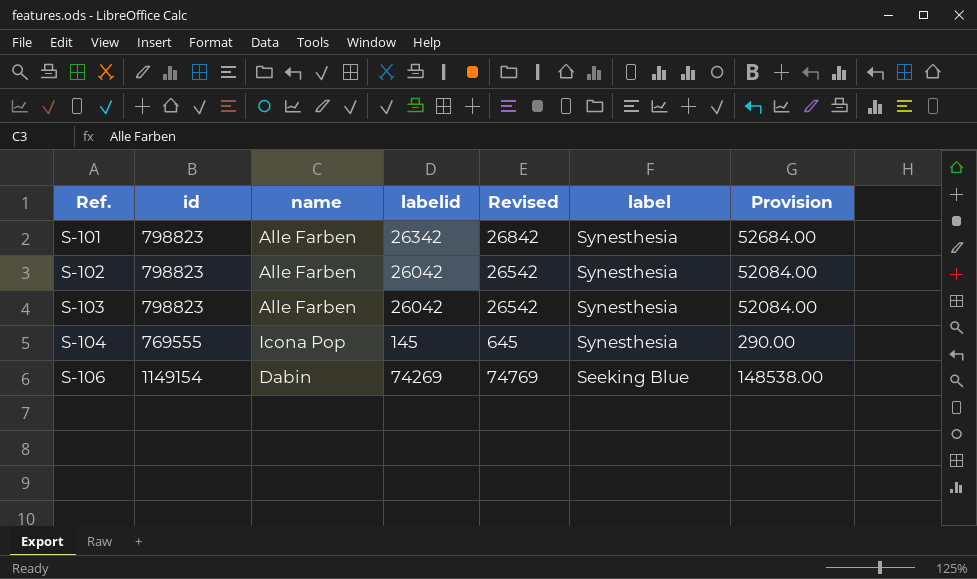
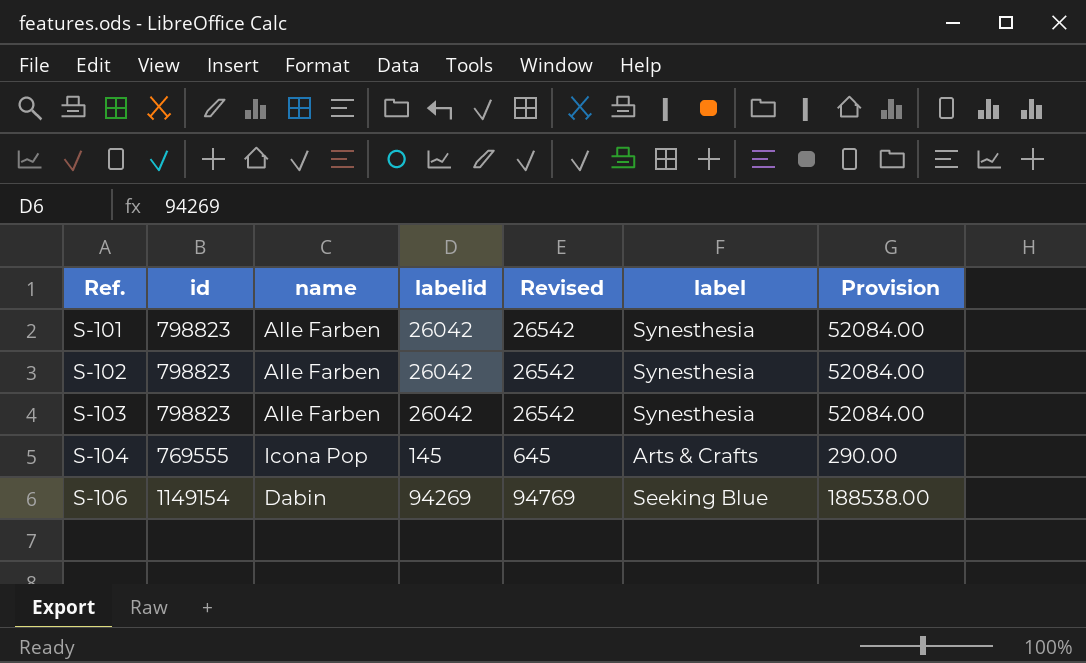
S-101 | labelid: 26342 -> 26042
S-101 | Revised: 26842 -> 26542
S-101 | Provision: 52684.00 -> 52084.00
S-104 | label: Synesthesia -> Arts & Crafts
S-106 | labelid: 74269 -> 94269
S-106 | Revised: 74769 -> 94769
S-106 | Provision: 148538.00 -> 188538.00

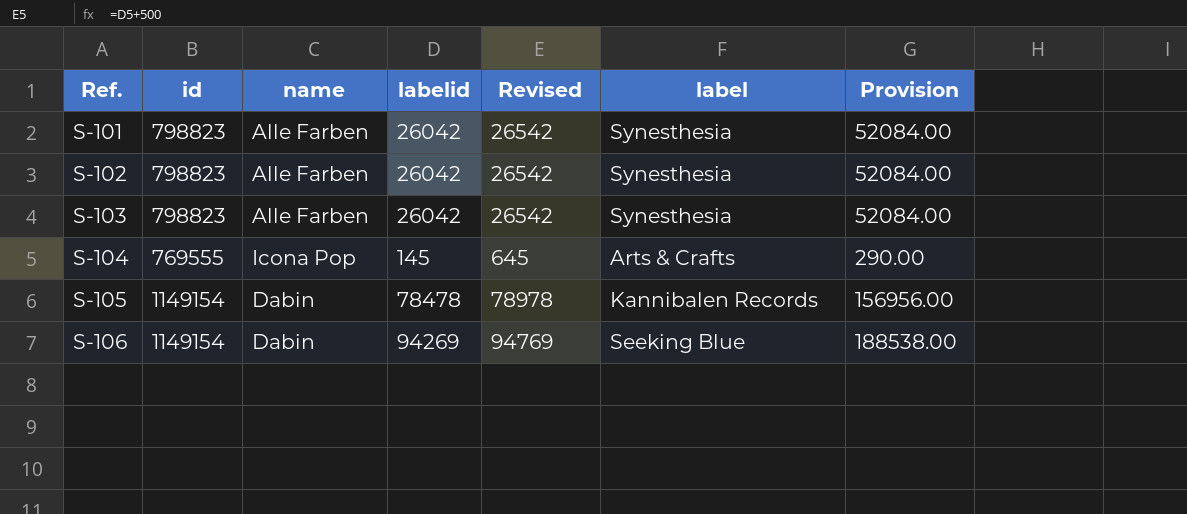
row S-105: none -> 1149154 | Dabin | 78478 | 78978 | Kannibalen Records | 156956.00

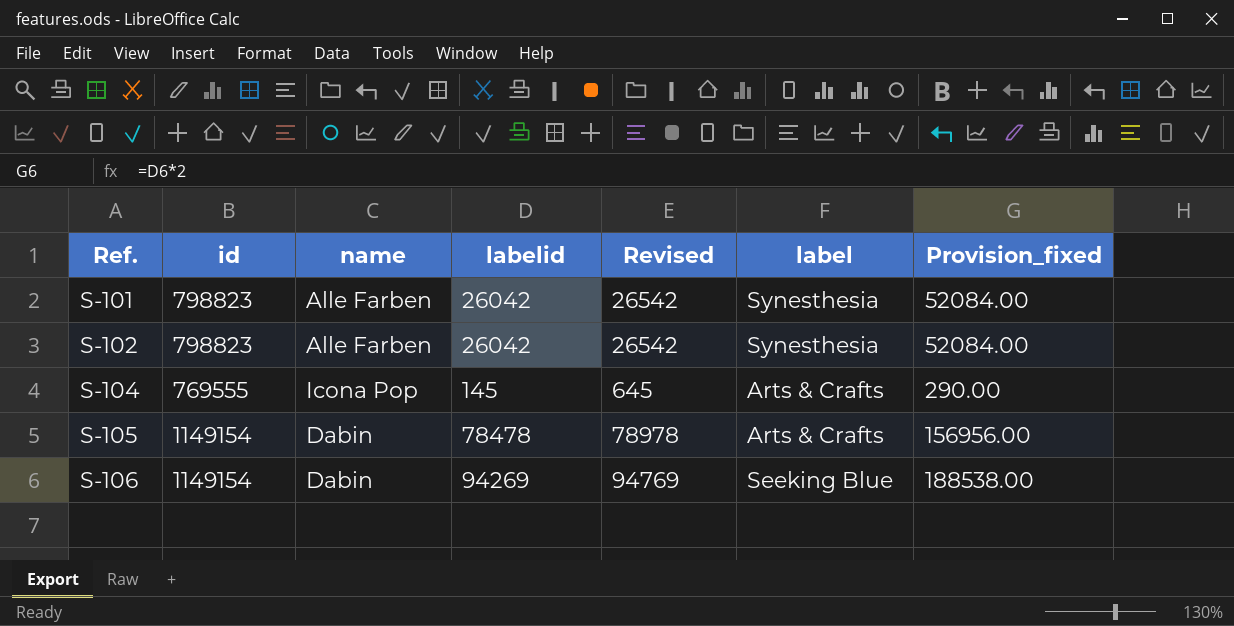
column name: Provision -> Provision_fixed
row S-103: 798823 | Alle Farben | 26042 | 26542 | Synesthesia | 52084.00 -> none
S-105 | label: Kannibalen Records -> Arts & Crafts

